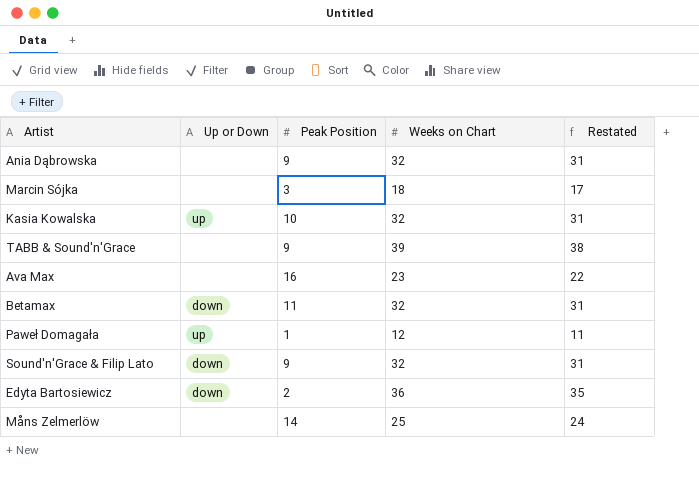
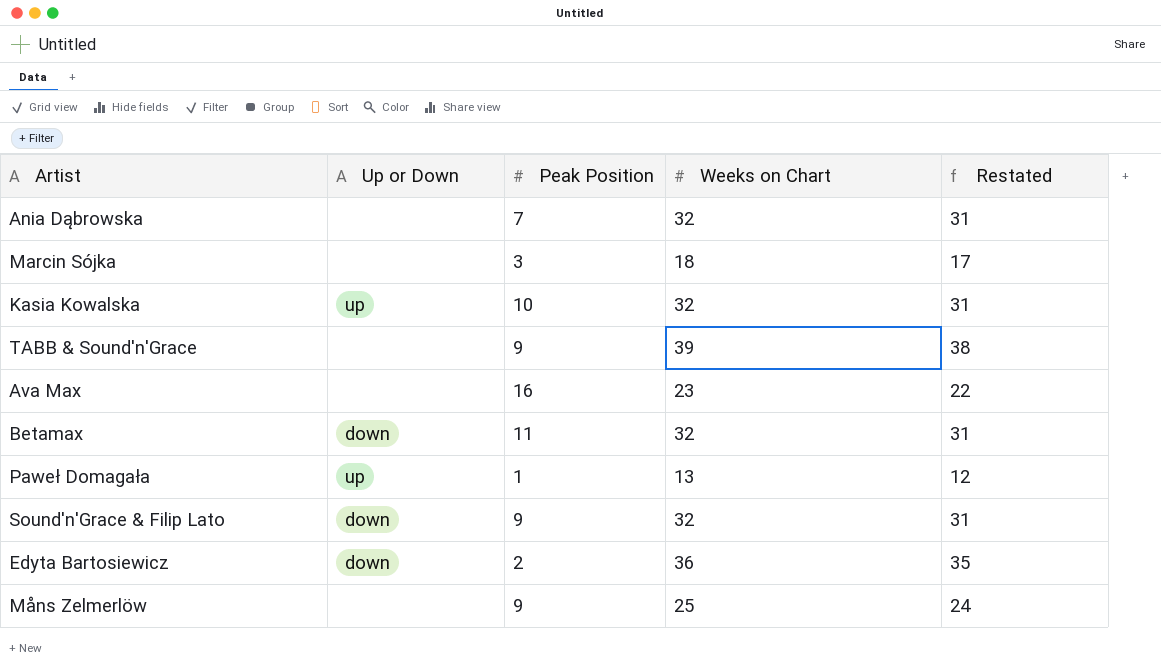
Ania Dąbrowska | Peak Position: 9 -> 7
Paweł Domagała | Weeks on Chart: 12 -> 13
Paweł Domagała | Restated: 11 -> 12
Måns Zelmerlöw | Peak Position: 14 -> 9

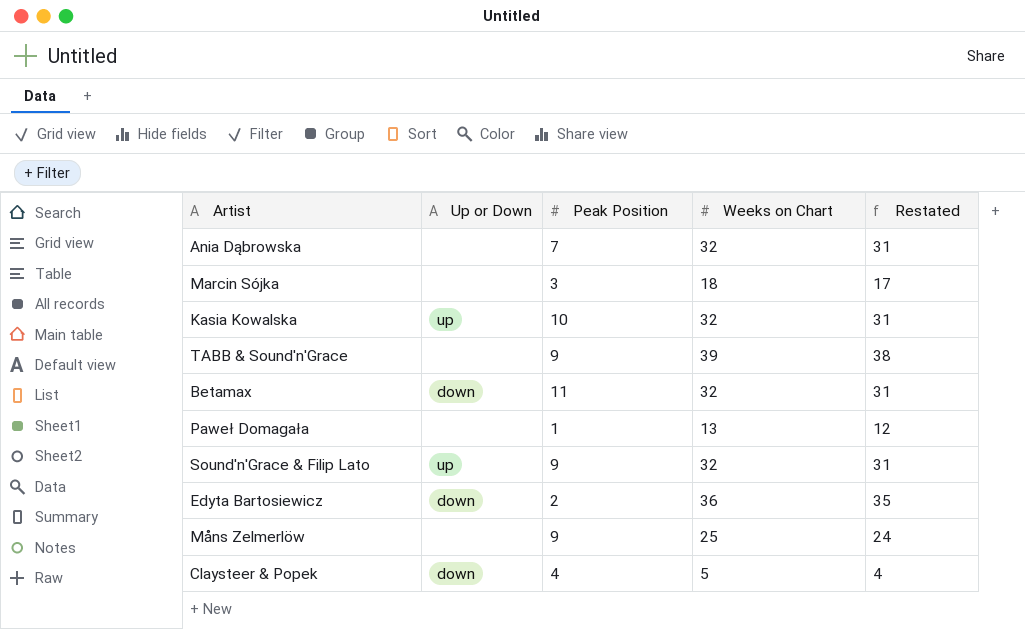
row Ava Max: none | 16 | 23 | 22 -> none
Paweł Domagała | Up or Down: up -> none
Sound'n'Grace & Filip Lato | Up or Down: down -> up
row Claysteer & Popek: none -> down | 4 | 5 | 4

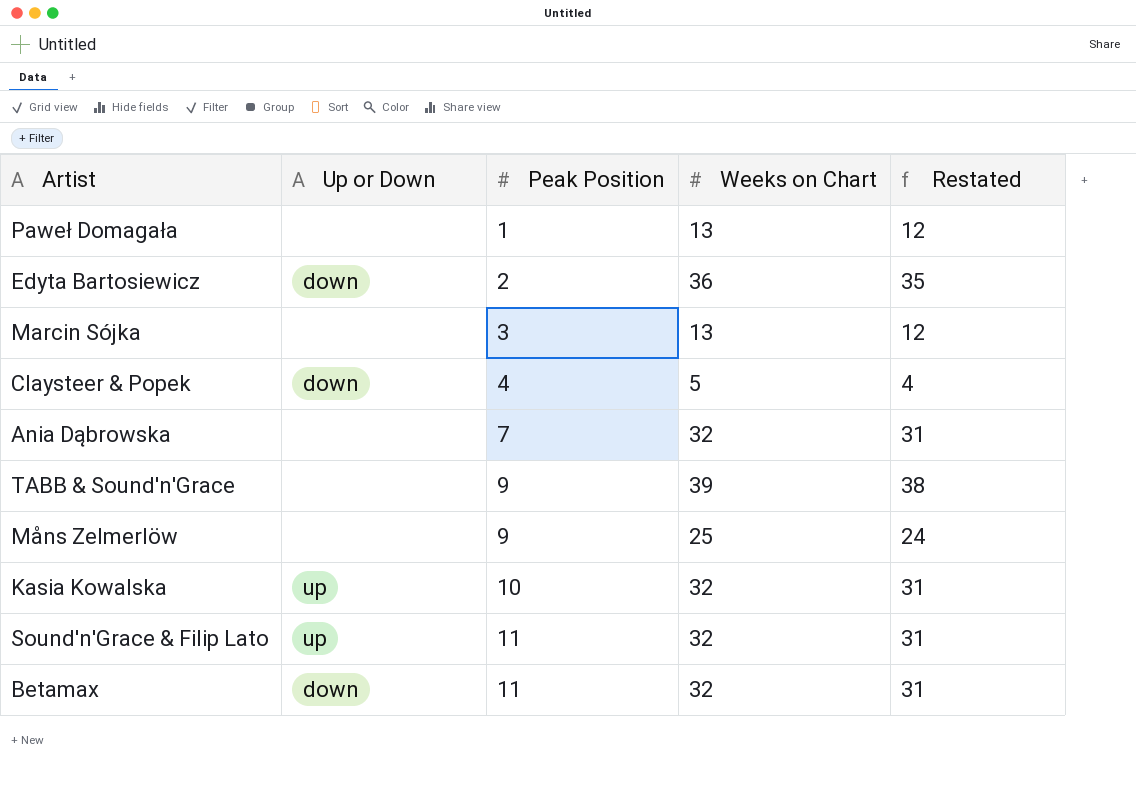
row order: none -> Peak Position ascending
Marcin Sójka | Weeks on Chart: 18 -> 13
Marcin Sójka | Restated: 17 -> 12
Sound'n'Grace & Filip Lato | Peak Position: 9 -> 11

